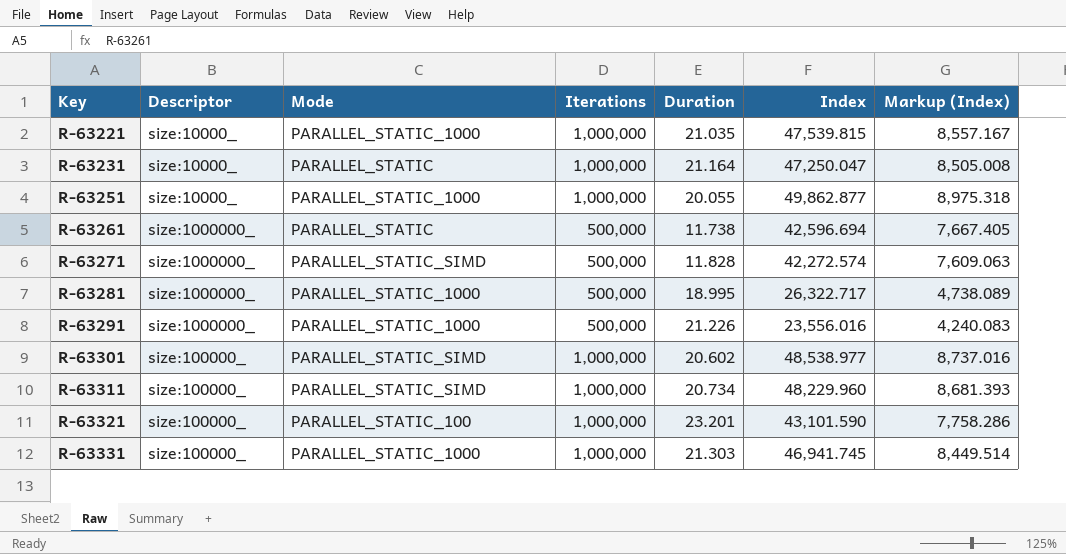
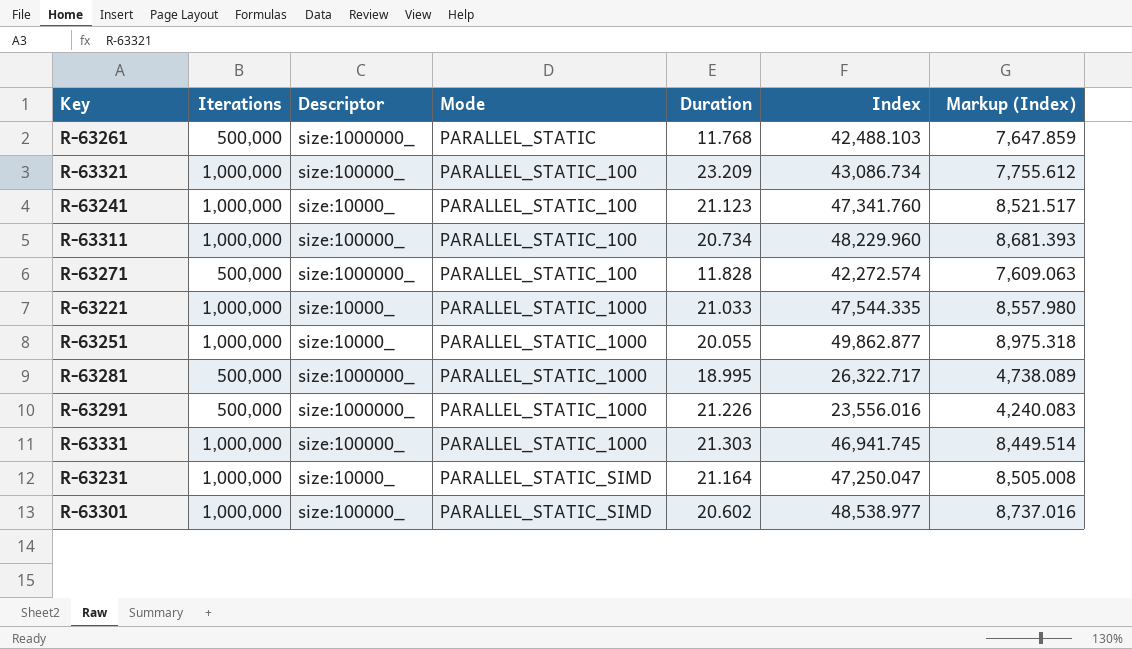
row order: Key ascending -> Mode ascending
column Iterations | position: 4 -> 2
R-63261 | Duration: 11.738 -> 11.768
R-63261 | Index: 42,596.694 -> 42,488.103
R-63261 | Markup (Index): 7,667.405 -> 7,647.859
R-63321 | Duration: 23.201 -> 23.209
R-63321 | Index: 43,101.590 -> 43,086.734
R-63321 | Markup (Index): 7,758.286 -> 7,755.612
row R-63241: none -> 1,000,000 | size:10000_ | PARALLEL_STATIC_100 | 21.123 | 47,341.760 | 8,521.517
R-63311 | Mode: PARALLEL_STATIC_SIMD -> PARALLEL_STATIC_100
R-63271 | Mode: PARALLEL_STATIC_SIMD -> PARALLEL_STATIC_100
R-63221 | Duration: 21.035 -> 21.033
R-63221 | Index: 47,539.815 -> 47,544.335
R-63221 | Markup (Index): 8,557.167 -> 8,557.980
R-63231 | Mode: PARALLEL_STATIC -> PARALLEL_STATIC_SIMD

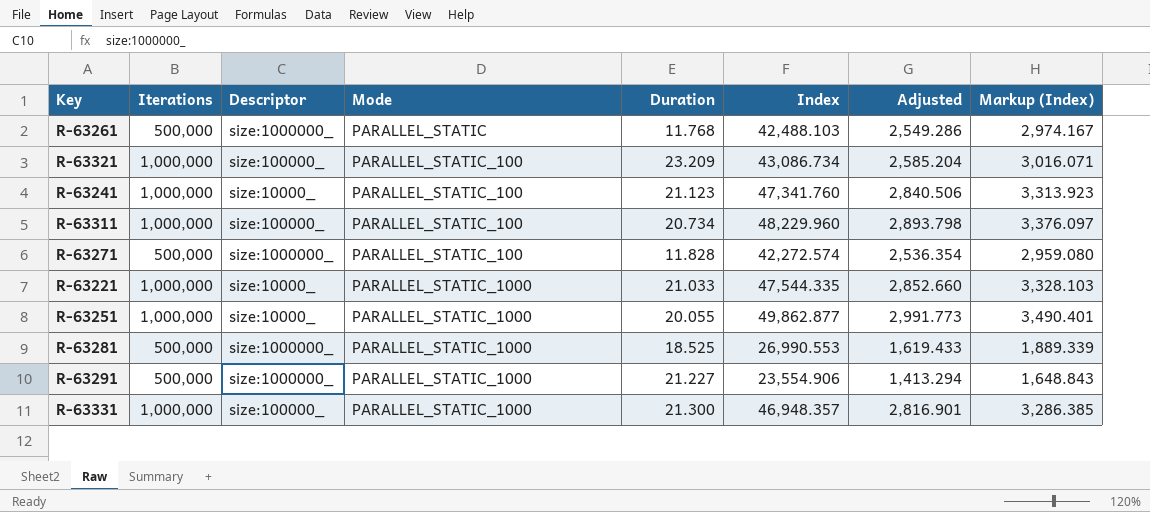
column Adjusted | formula: none -> [Index] * 0.06
column Markup (Index) | formula: [Index] * 0.18 -> [Index] * 0.07
row R-63231: 1,000,000 | size:10000_ | PARALLEL_STATIC_SIMD | 21.164 | 47,250.047 | 8,505.008 -> none
row R-63301: 1,000,000 | size:100000_ | PARALLEL_STATIC_SIMD | 20.602 | 48,538.977 | 8,737.016 -> none
R-63281 | Duration: 18.995 -> 18.525
R-63281 | Index: 26,322.717 -> 26,990.553
R-63291 | Duration: 21.226 -> 21.227
R-63291 | Index: 23,556.016 -> 23,554.906
R-63331 | Duration: 21.303 -> 21.300
R-63331 | Index: 46,941.745 -> 46,948.357

